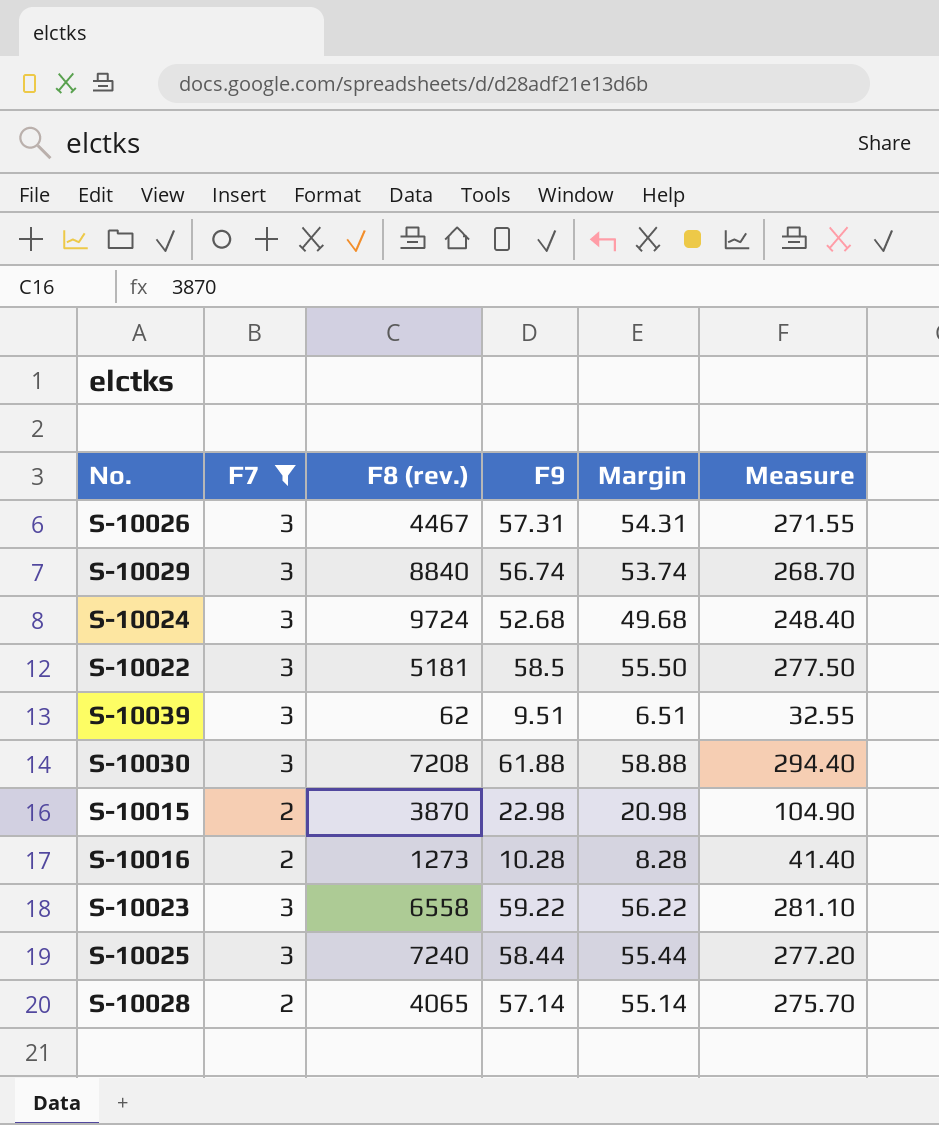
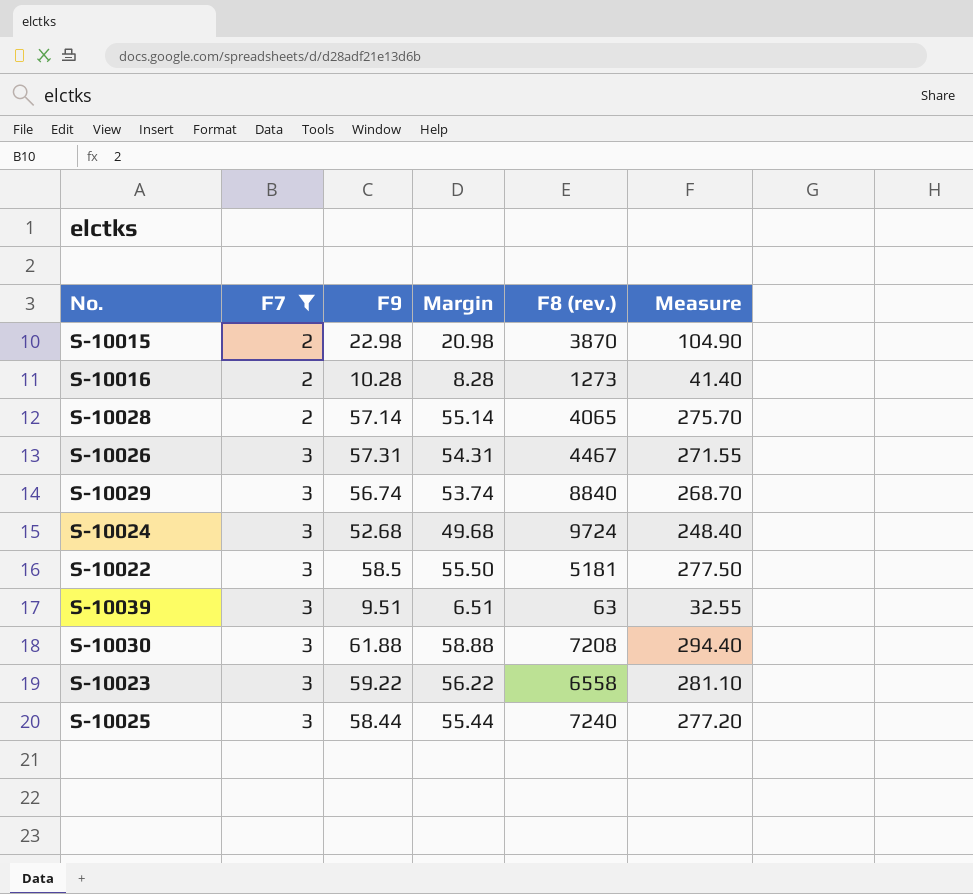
row order: none -> F7 ascending
column F8 (rev.) | position: 3 -> 5
S-10039 | F8 (rev.): 62 -> 63

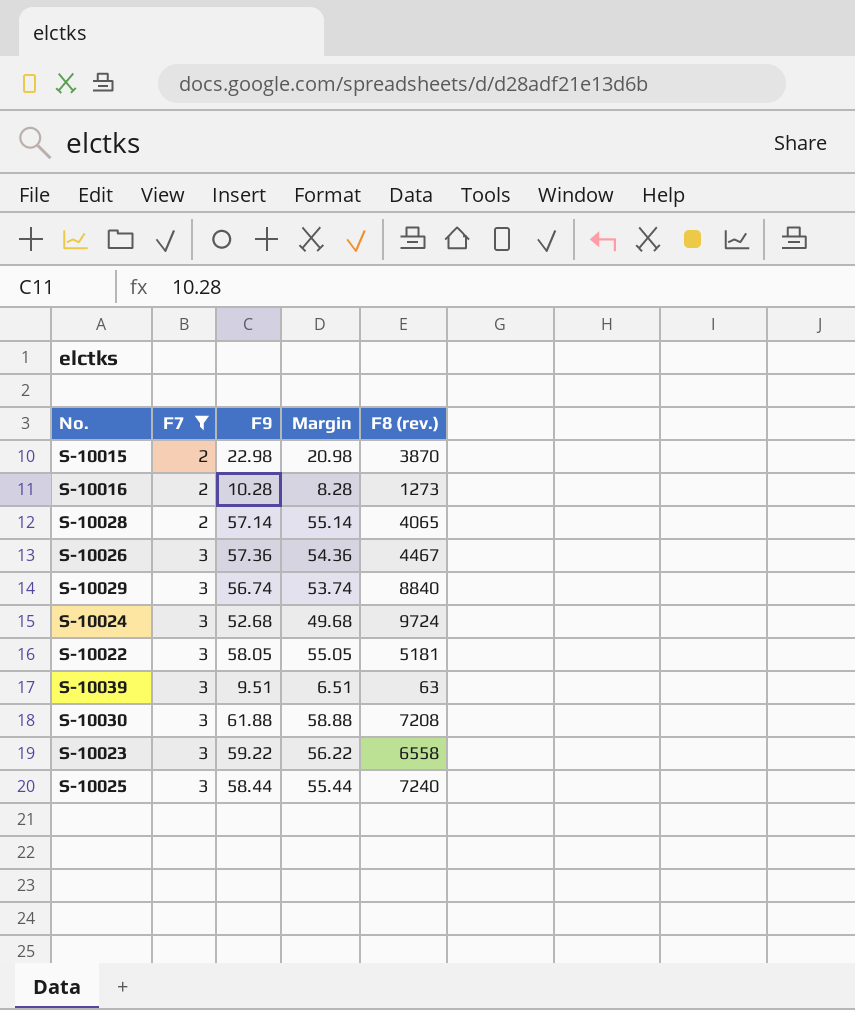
column Measure | formula: [Margin] * 5 -> none
S-10026 | F9: 57.31 -> 57.36
S-10026 | Margin: 54.31 -> 54.36
S-10022 | F9: 58.5 -> 58.05
S-10022 | Margin: 55.50 -> 55.05

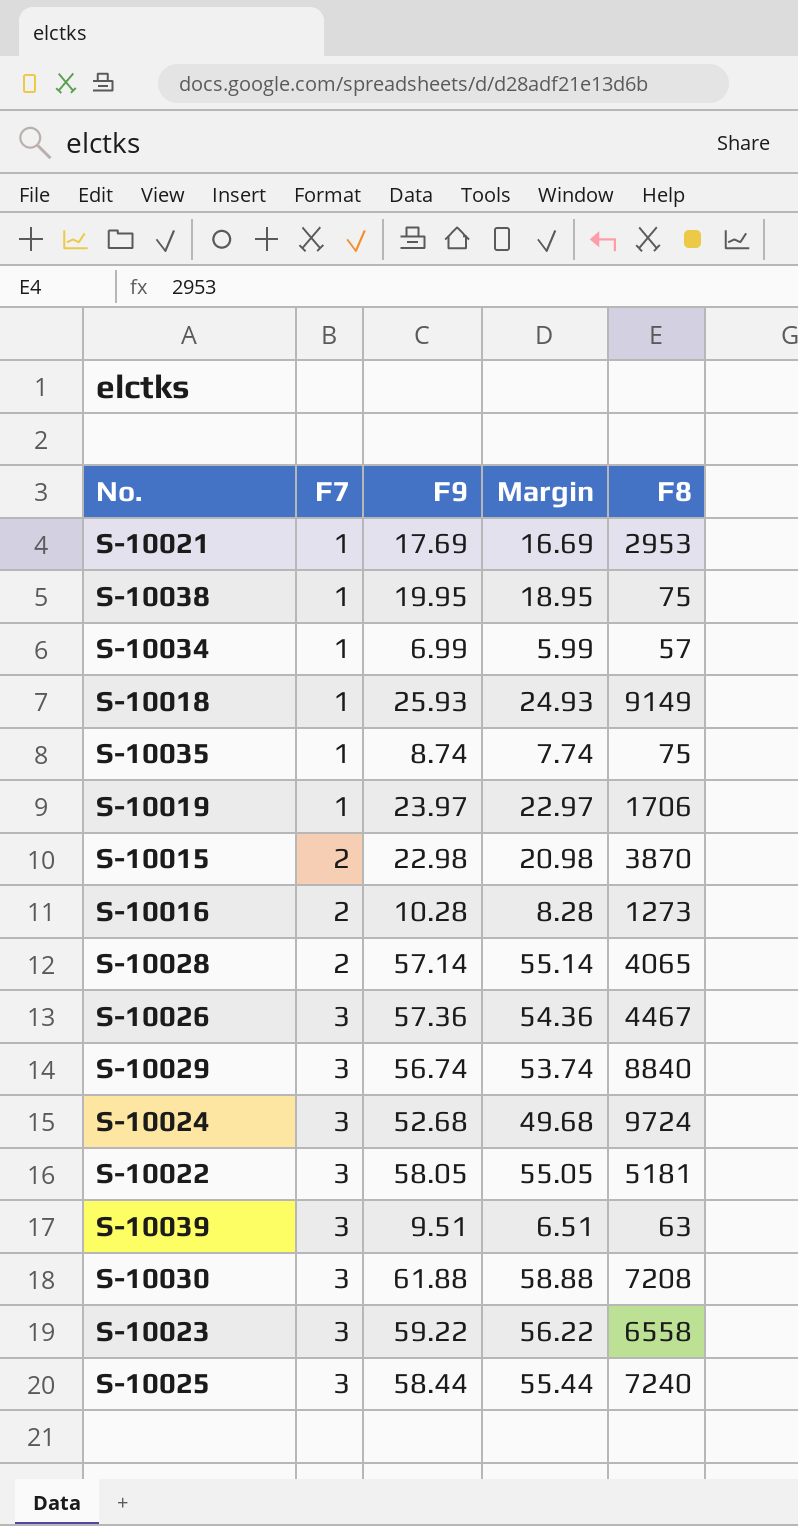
filter: F7 != 1 -> none
column name: F8 (rev.) -> F8

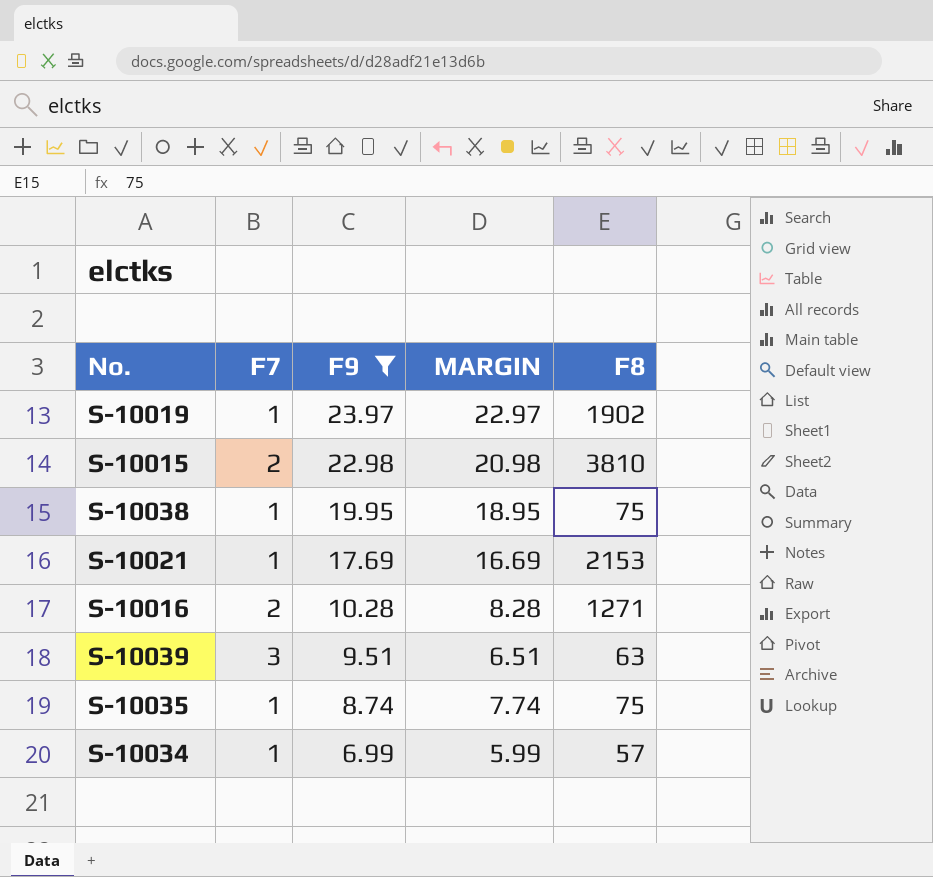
filter: none -> F9 <= 23.97
row order: F7 ascending -> F9 descending
column name: Margin -> MARGIN
S-10019 | F8: 1706 -> 1902
S-10015 | F8: 3870 -> 3810
S-10021 | F8: 2953 -> 2153
S-10016 | F8: 1273 -> 1271

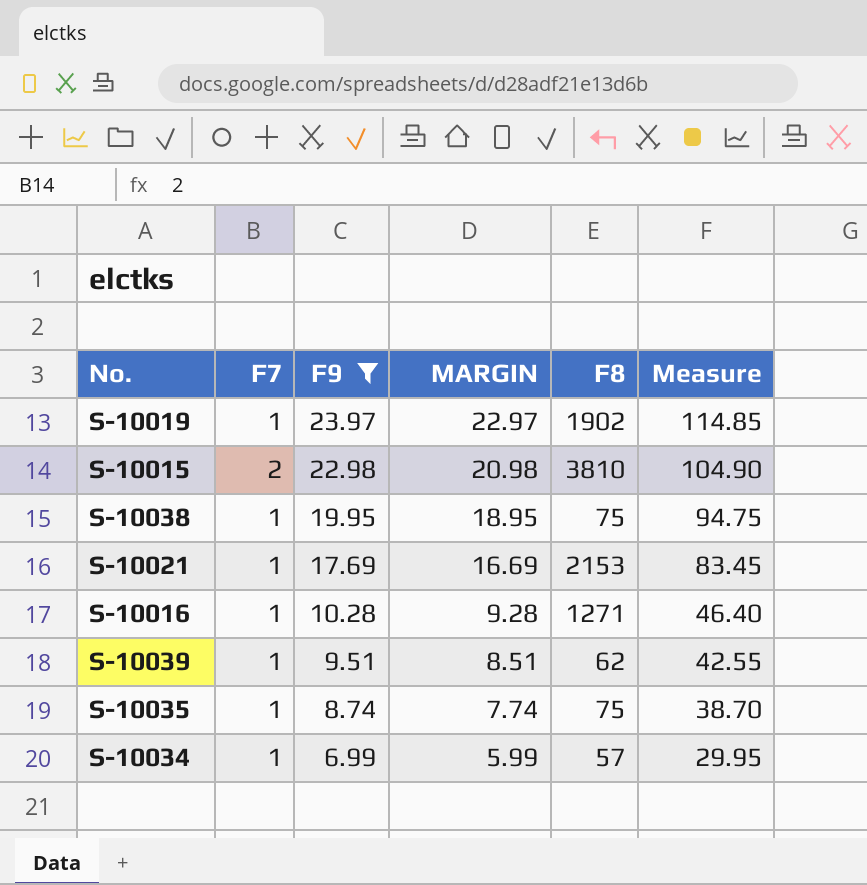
column Measure | formula: none -> [MARGIN] * 5
S-10016 | F7: 2 -> 1
S-10016 | MARGIN: 8.28 -> 9.28
S-10039 | F7: 3 -> 1
S-10039 | MARGIN: 6.51 -> 8.51
S-10039 | F8: 63 -> 62

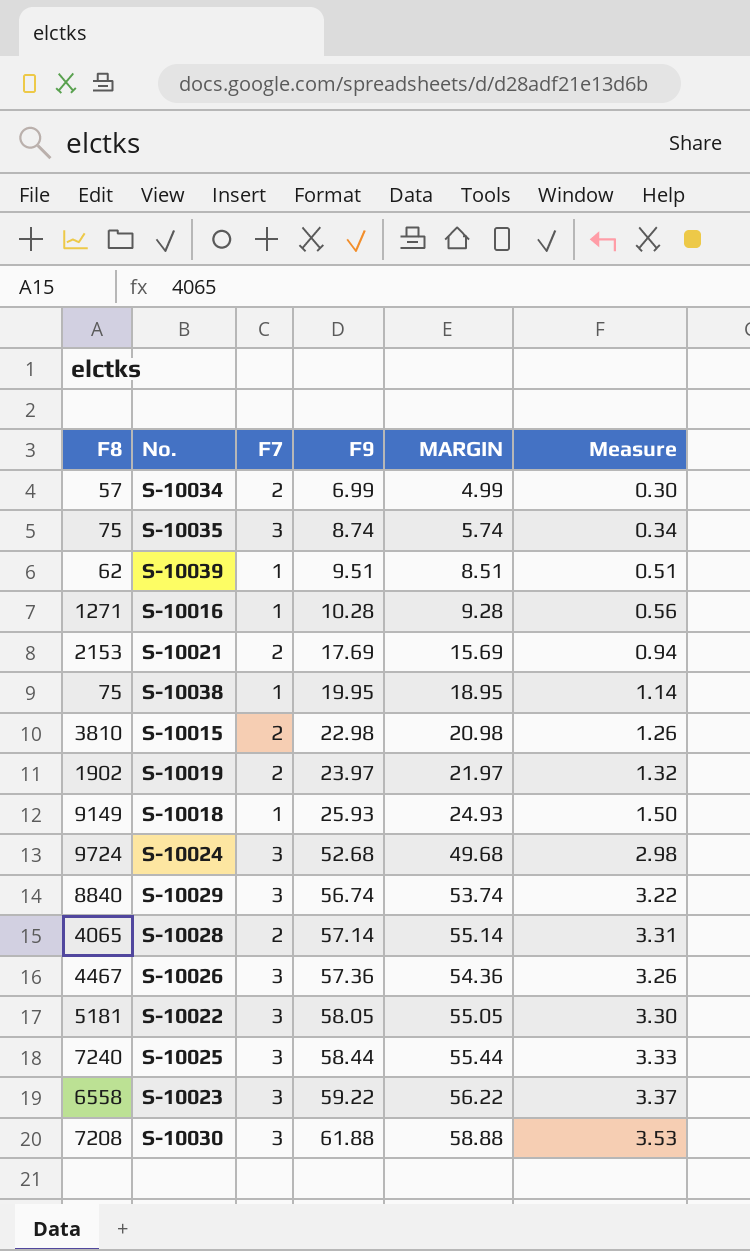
filter: F9 <= 23.97 -> none
row order: F9 descending -> F9 ascending
column F8 | position: 5 -> 1
column Measure | formula: [MARGIN] * 5 -> [MARGIN] * 0.06
S-10034 | F7: 1 -> 2
S-10034 | MARGIN: 5.99 -> 4.99
S-10035 | F7: 1 -> 3
S-10035 | MARGIN: 7.74 -> 5.74
S-10021 | F7: 1 -> 2
S-10021 | MARGIN: 16.69 -> 15.69
S-10019 | F7: 1 -> 2
S-10019 | MARGIN: 22.97 -> 21.97

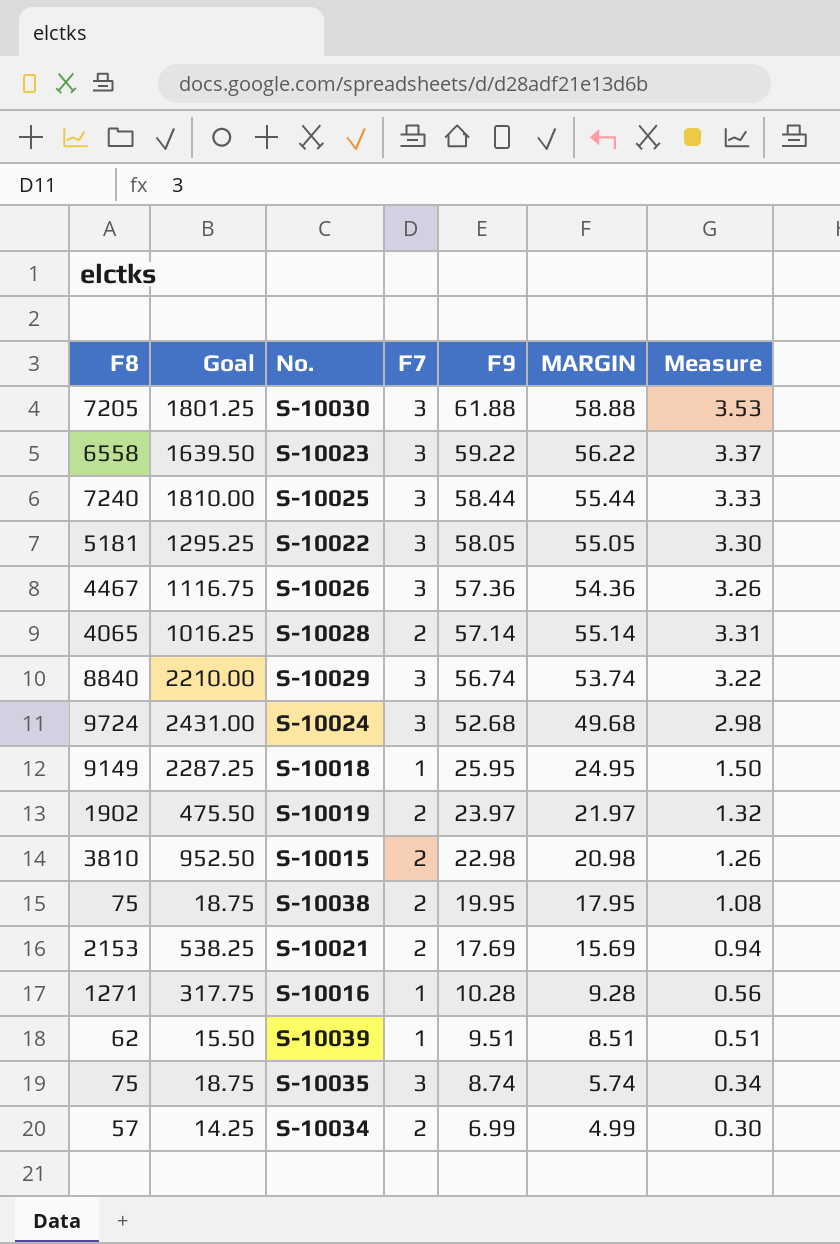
row order: F9 ascending -> F9 descending
column Goal | formula: none -> [F8] * 0.25
S-10030 | F8: 7208 -> 7205
S-10018 | F9: 25.93 -> 25.95
S-10018 | MARGIN: 24.93 -> 24.95
S-10038 | F7: 1 -> 2
S-10038 | MARGIN: 18.95 -> 17.95
S-10038 | Measure: 1.14 -> 1.08

